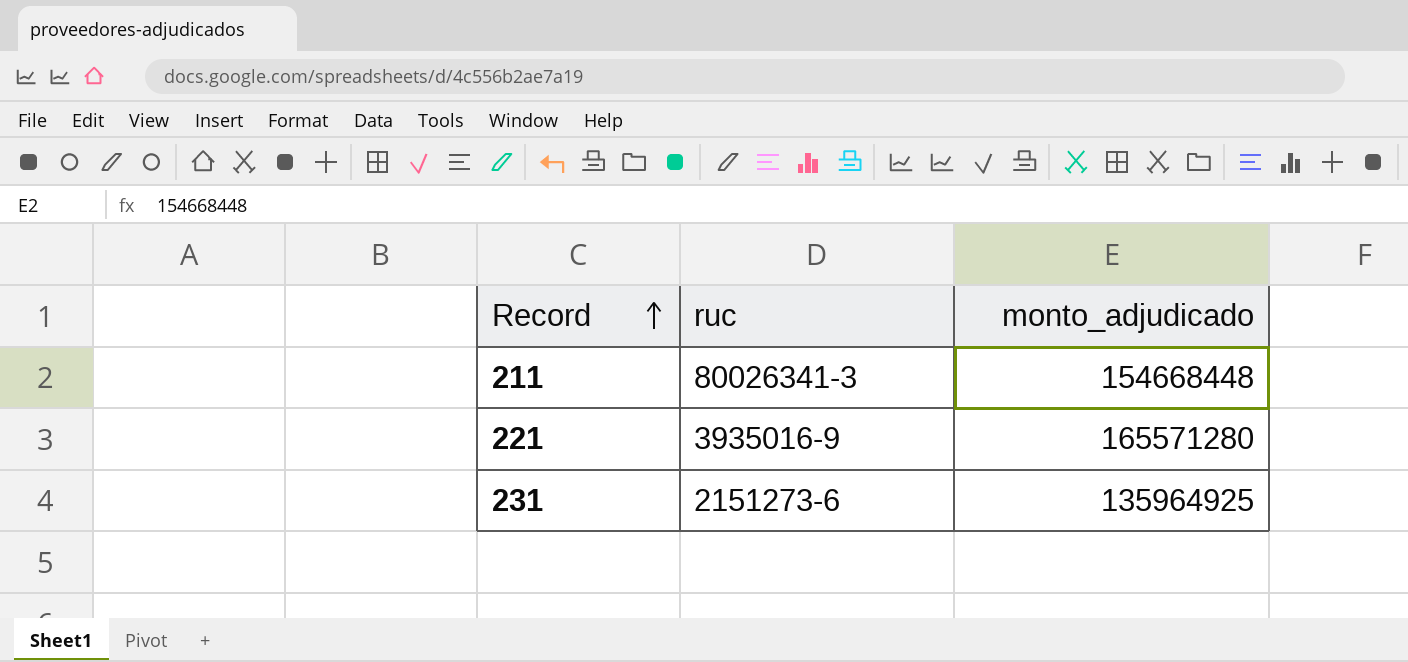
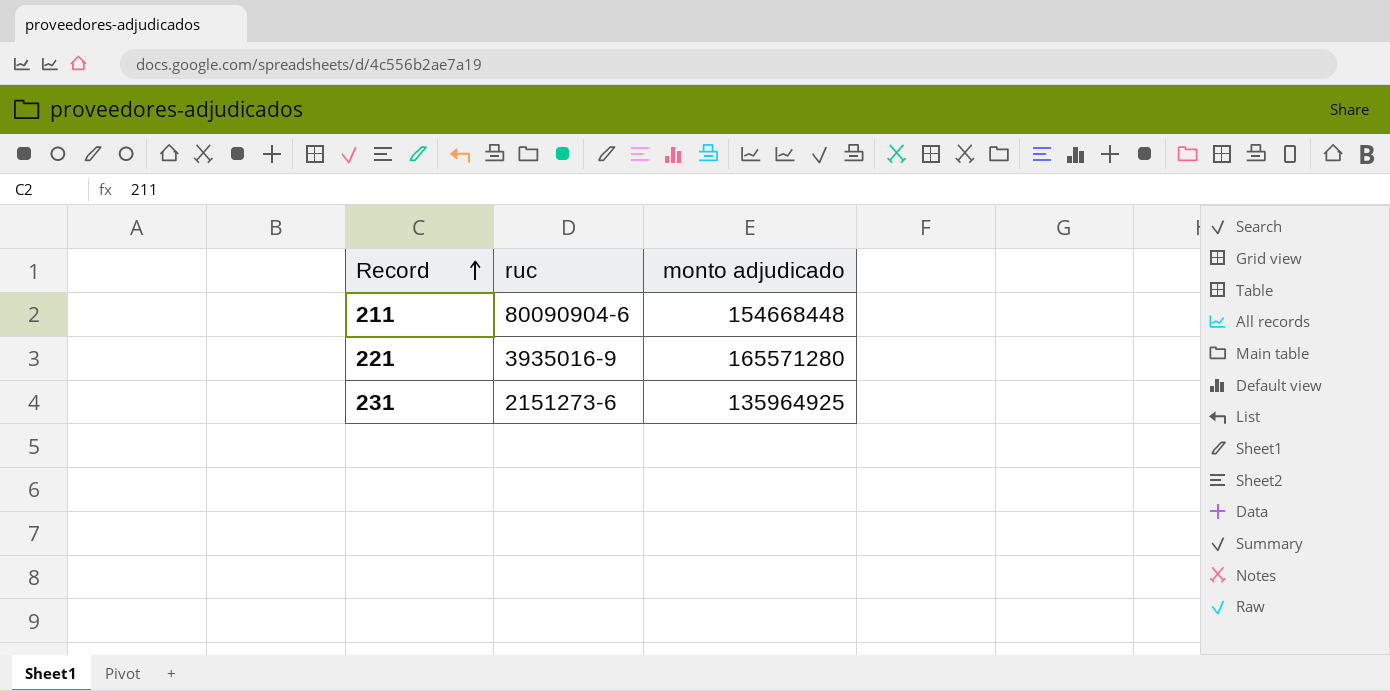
column name: monto_adjudicado -> monto adjudicado
211 | ruc: 80026341-3 -> 80090904-6

